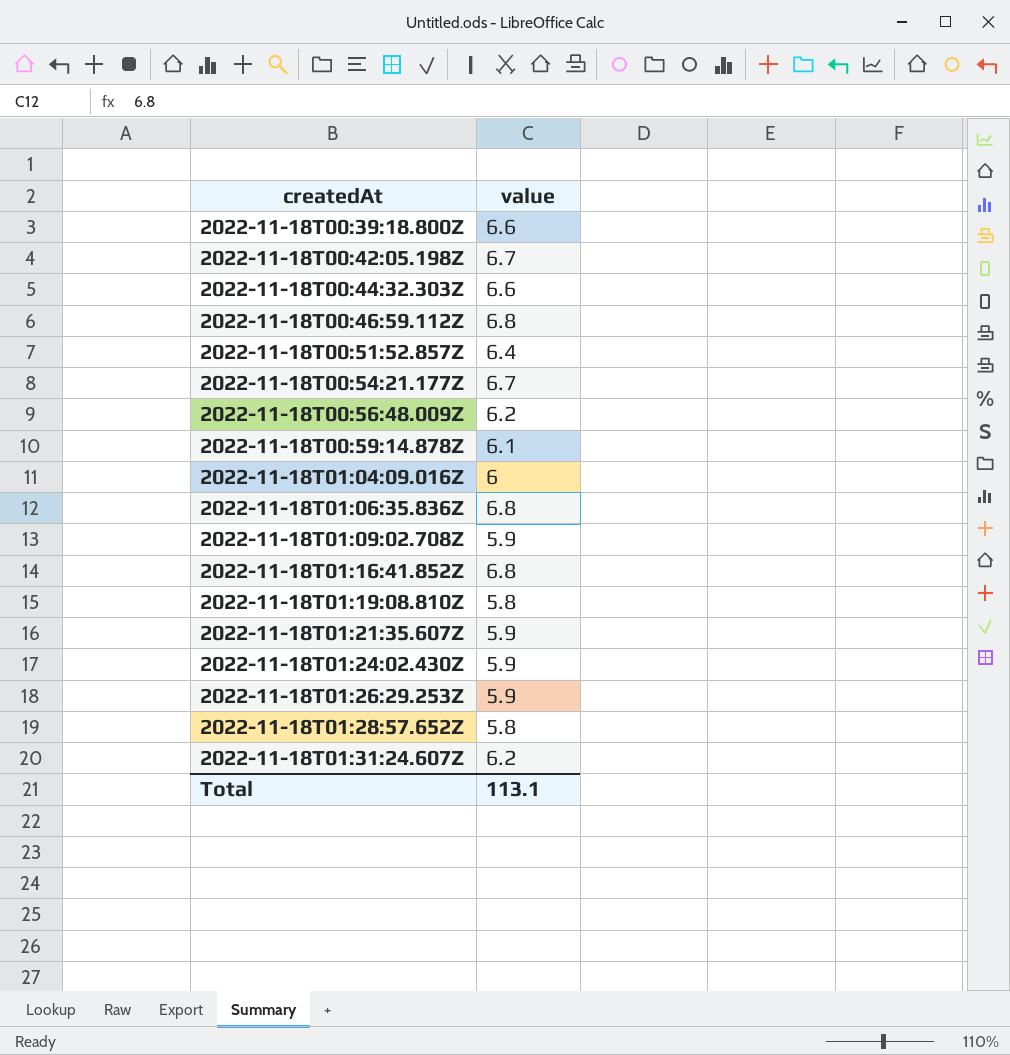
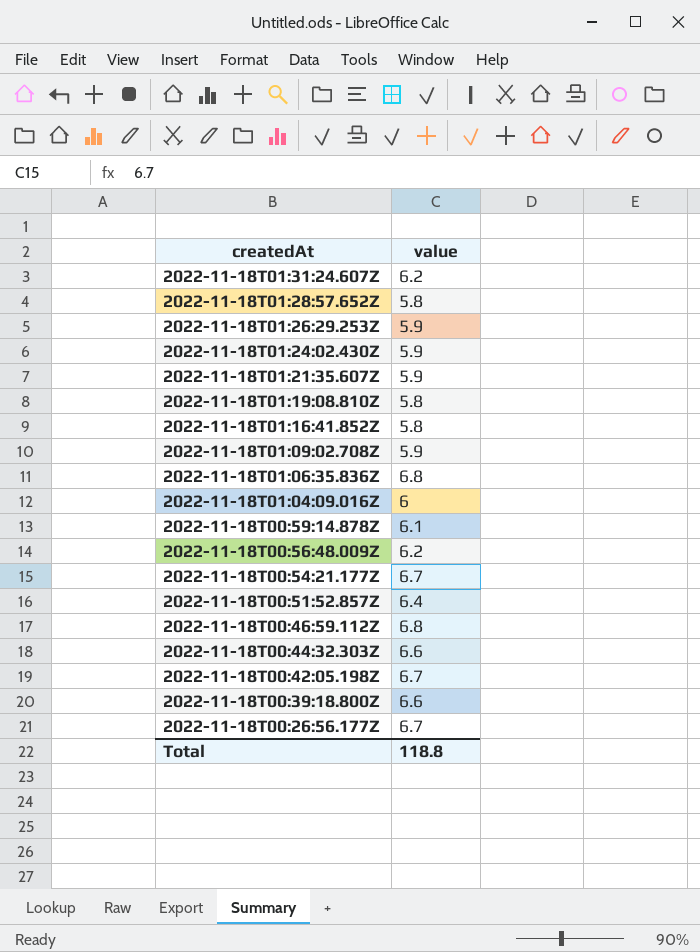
row order: createdAt ascending -> createdAt descending
2022-11-18T01:16:41.852Z | value: 6.8 -> 5.8
row 2022-11-18T00:26:56.177Z: none -> 6.7
Total | value: 113.1 -> 118.8

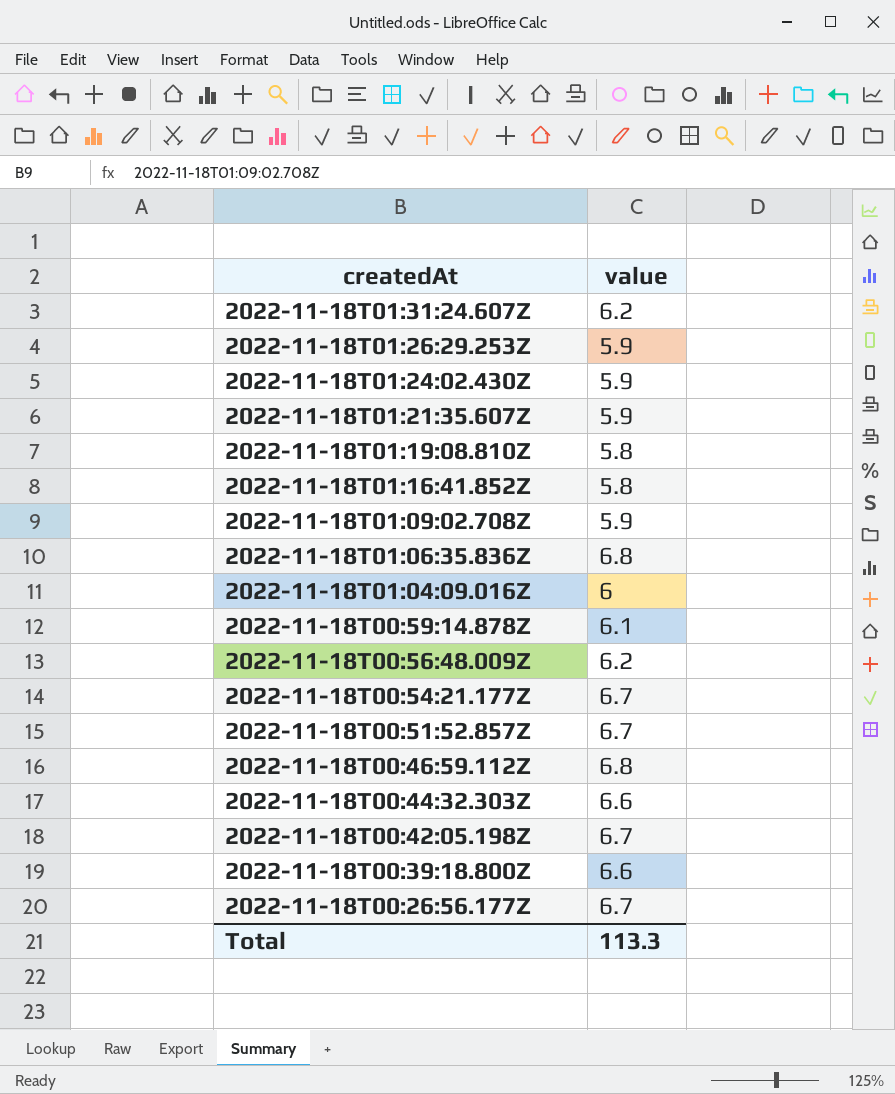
row 2022-11-18T01:28:57.652Z: 5.8 -> none
2022-11-18T00:51:52.857Z | value: 6.4 -> 6.7
Total | value: 118.8 -> 113.3

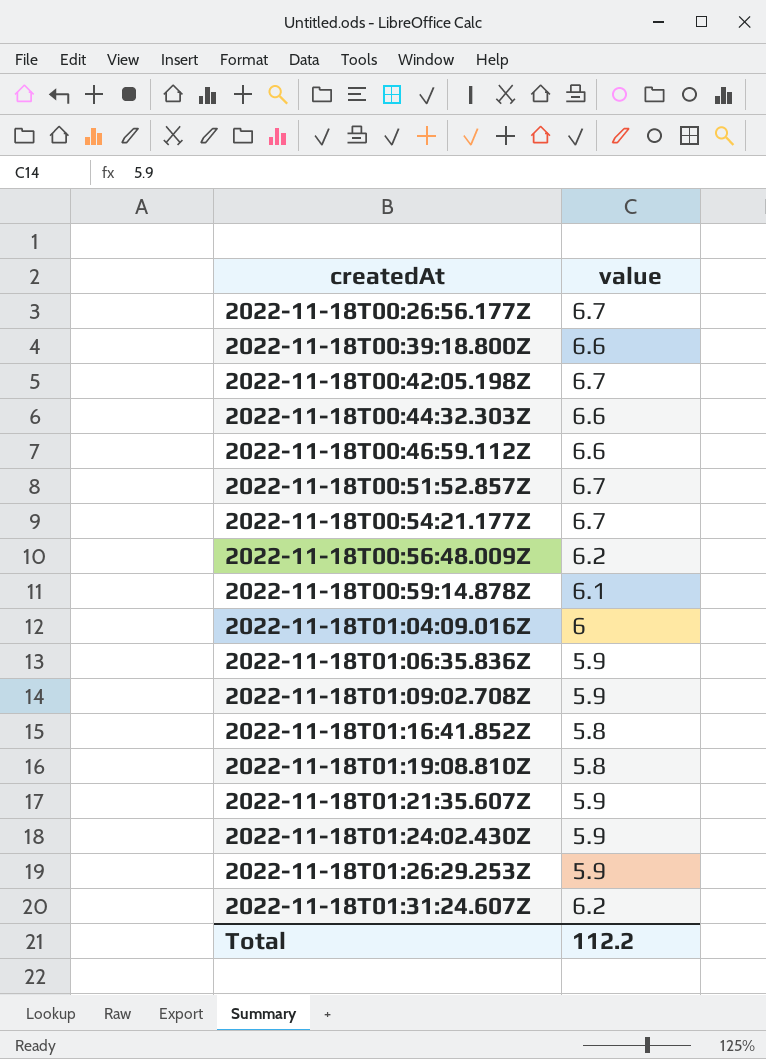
row order: createdAt descending -> createdAt ascending
2022-11-18T00:46:59.112Z | value: 6.8 -> 6.6
2022-11-18T01:06:35.836Z | value: 6.8 -> 5.9
Total | value: 113.3 -> 112.2

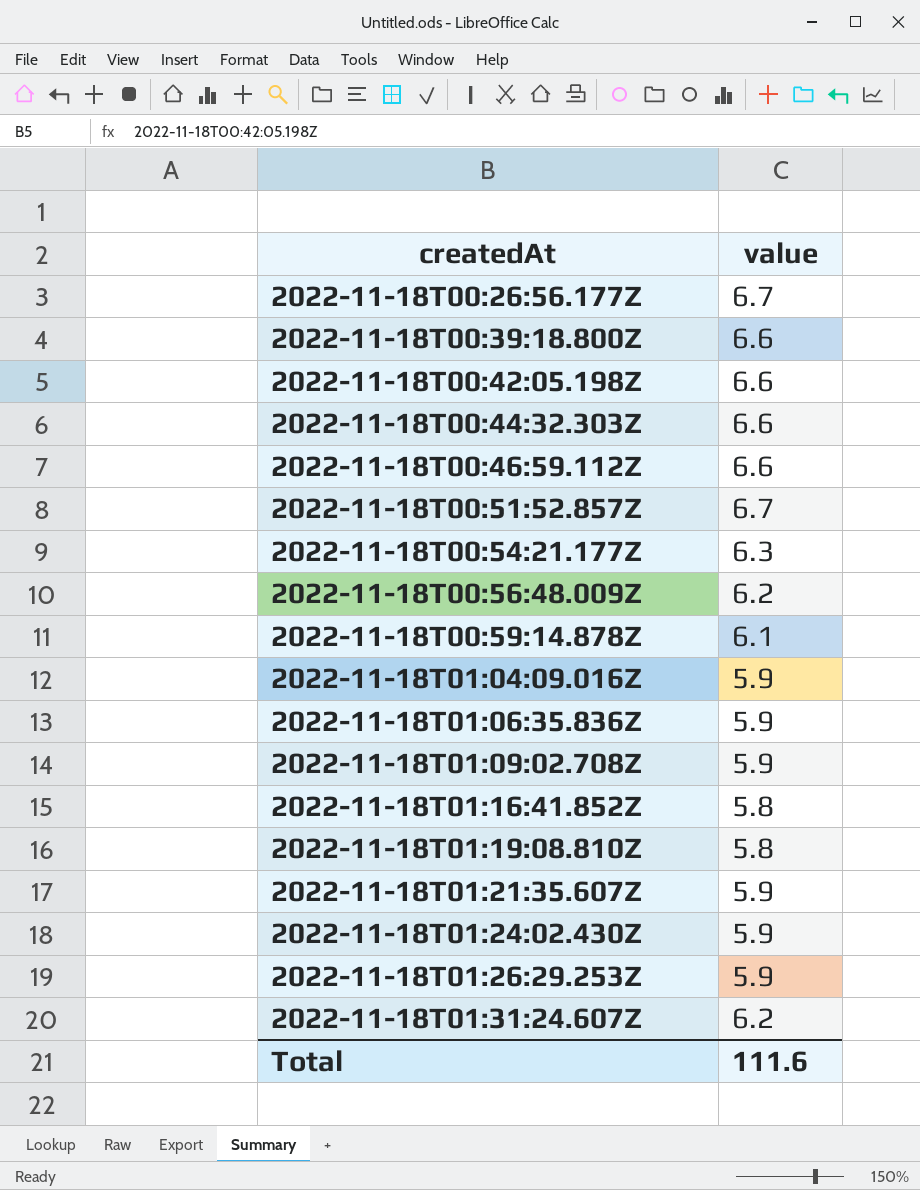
2022-11-18T00:42:05.198Z | value: 6.7 -> 6.6
2022-11-18T00:54:21.177Z | value: 6.7 -> 6.3
2022-11-18T01:04:09.016Z | value: 6 -> 5.9
Total | value: 112.2 -> 111.6

